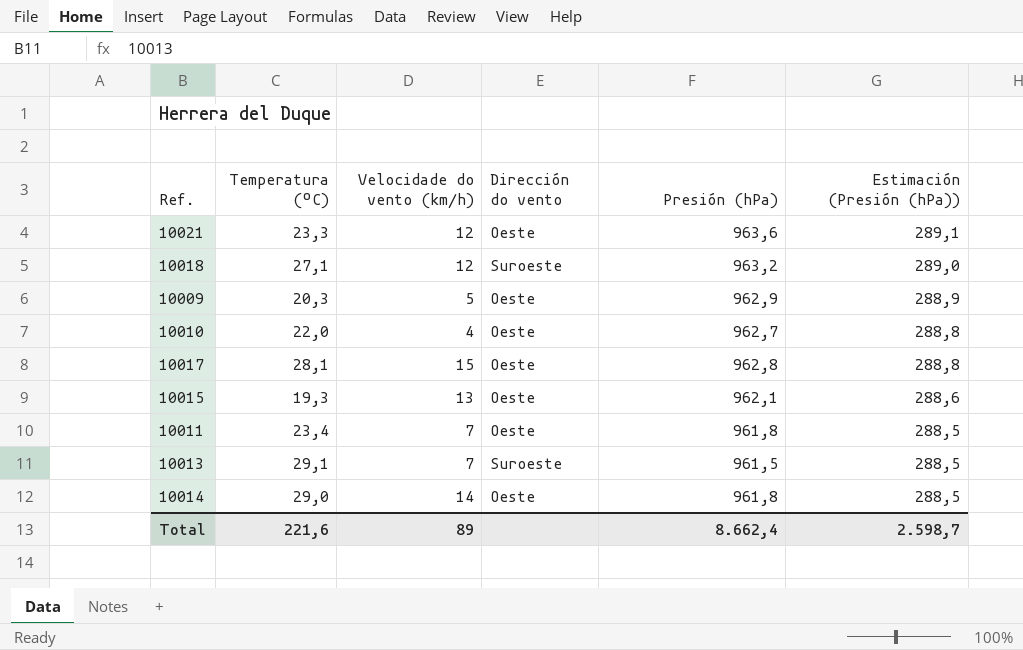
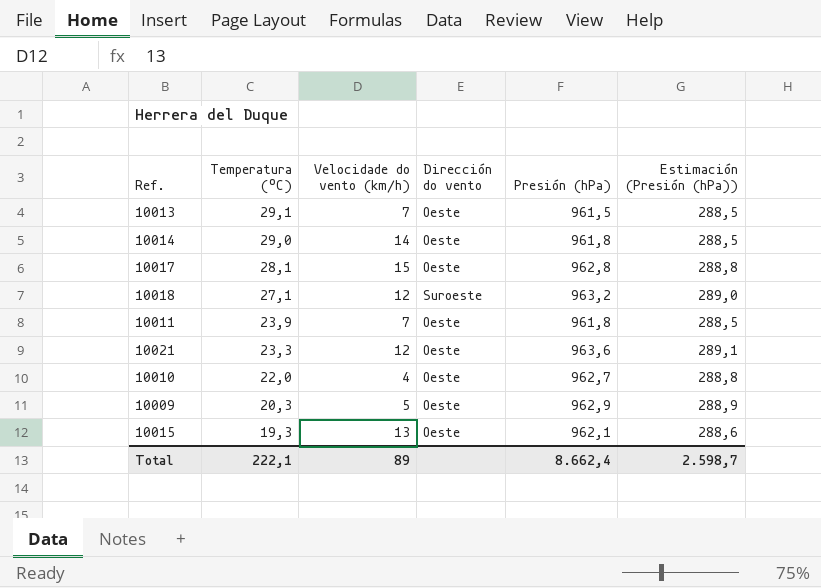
row order: Estimación (Presión (hPa)) descending -> Temperatura (ºC) descending
10013 | Dirección do vento: Suroeste -> Oeste
10011 | Temperatura (ºC): 23,4 -> 23,9
Total | Temperatura (ºC): 221,6 -> 222,1

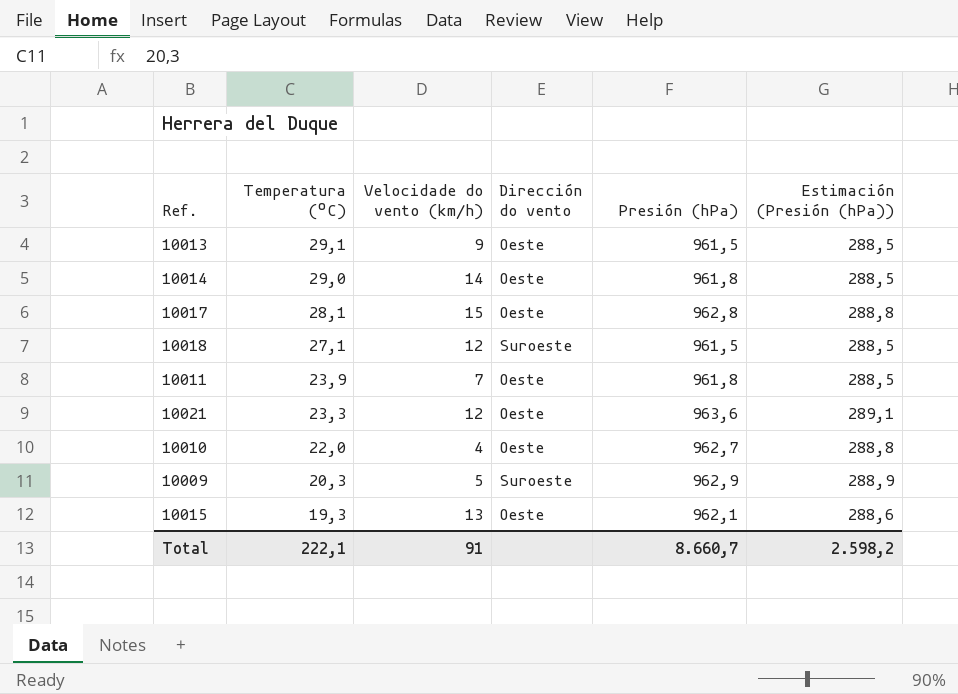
10013 | Velocidade do vento (km/h): 7 -> 9
10018 | Presión (hPa): 963,2 -> 961,5
10018 | Estimación (Presión (hPa)): 289,0 -> 288,5
10009 | Dirección do vento: Oeste -> Suroeste
Total | Velocidade do vento (km/h): 89 -> 91
Total | Presión (hPa): 8.662,4 -> 8.660,7
Total | Estimación (Presión (hPa)): 2.598,7 -> 2.598,2

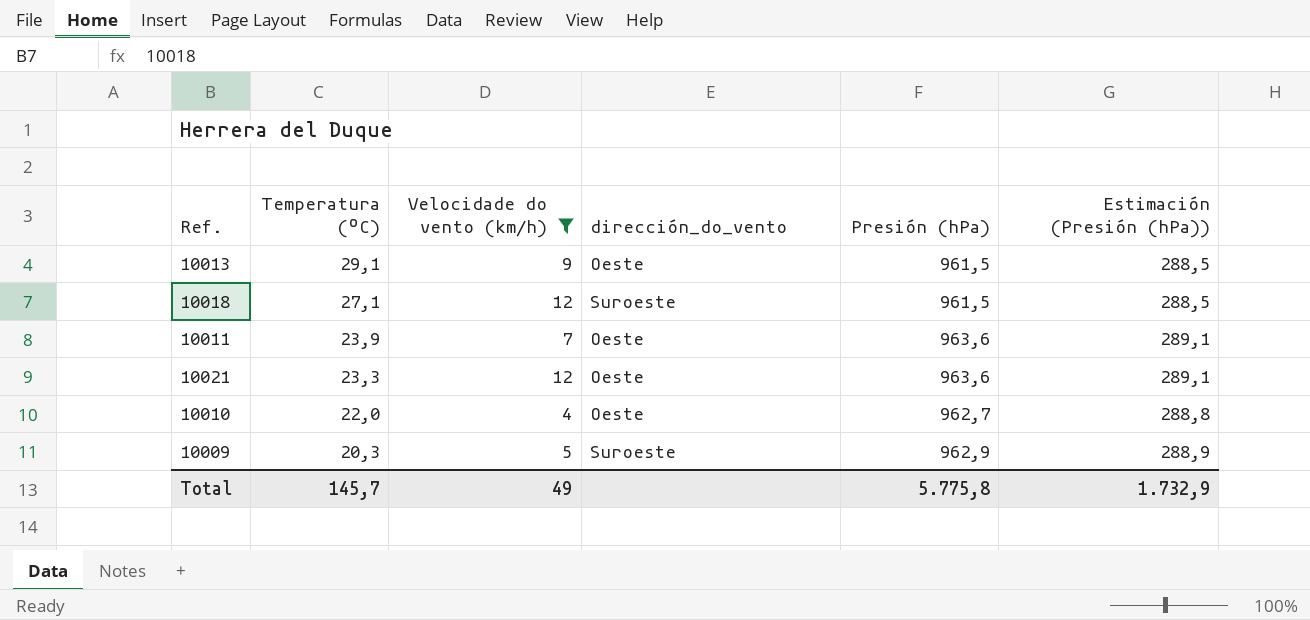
filter: none -> Velocidade do vento (km/h) <= 12
column name: Dirección do vento -> dirección_do_vento
10011 | Presión (hPa): 961,8 -> 963,6
10011 | Estimación (Presión (hPa)): 288,5 -> 289,1
Total | Temperatura (ºC): 222,1 -> 145,7
Total | Velocidade do vento (km/h): 91 -> 49
Total | Presión (hPa): 8.660,7 -> 5.775,8
Total | Estimación (Presión (hPa)): 2.598,2 -> 1.732,9

